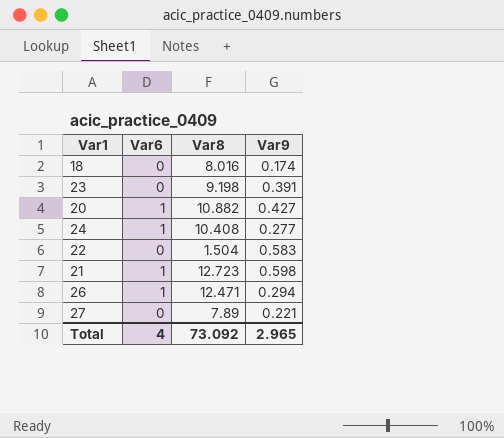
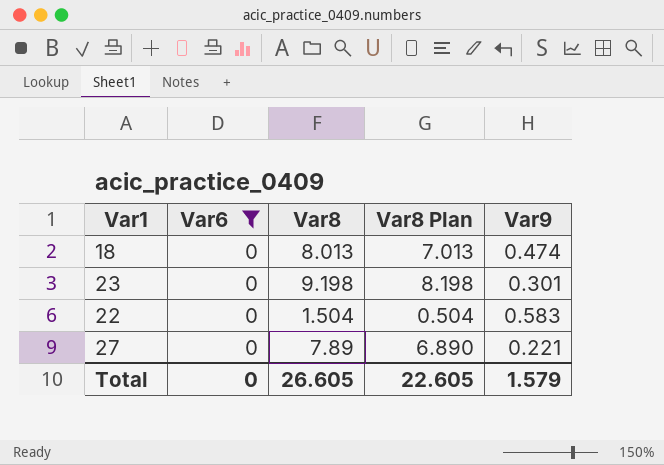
filter: none -> Var6 = 0
column Var8 Plan | formula: none -> [Var8] - 1
18 | Var8: 8.016 -> 8.013
18 | Var9: 0.174 -> 0.474
23 | Var9: 0.391 -> 0.301
Total | Var6: 4 -> 0
Total | Var8: 73.092 -> 26.605
Total | Var9: 2.965 -> 1.579

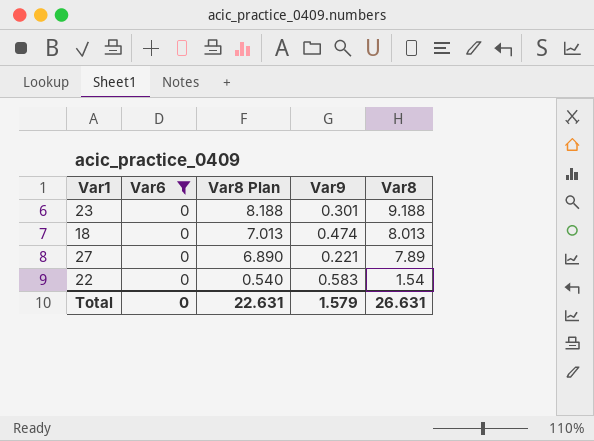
row order: none -> Var8 Plan descending
column Var8 | position: 3 -> 5
23 | Var8 Plan: 8.198 -> 8.188
23 | Var8: 9.198 -> 9.188
22 | Var8 Plan: 0.504 -> 0.540
22 | Var8: 1.504 -> 1.54
Total | Var8 Plan: 22.605 -> 22.631
Total | Var8: 26.605 -> 26.631

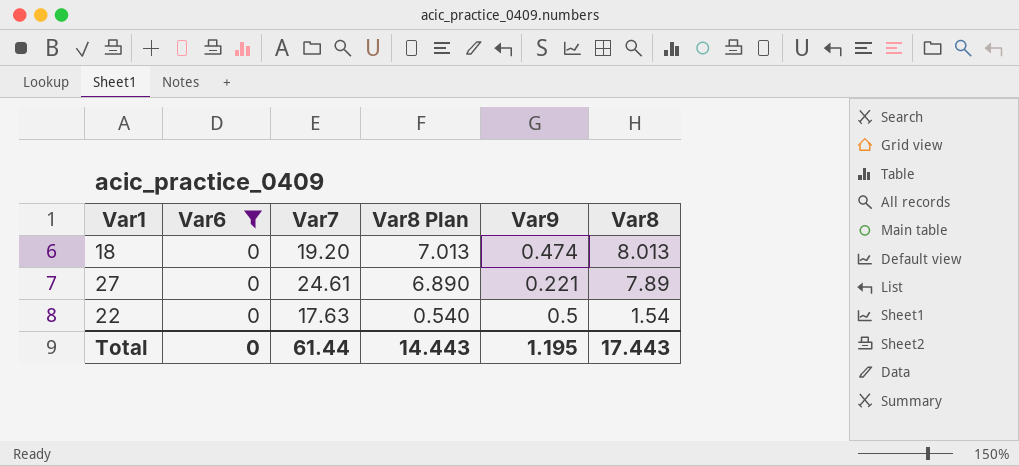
column Var7 | position: none -> 3
row 23: 0 | 8.188 | 0.301 | 9.188 -> none
22 | Var9: 0.583 -> 0.5
Total | Var8 Plan: 22.631 -> 14.443
Total | Var9: 1.579 -> 1.195
Total | Var8: 26.631 -> 17.443

